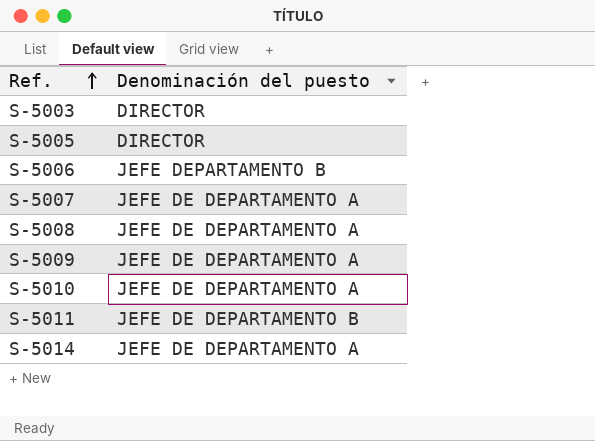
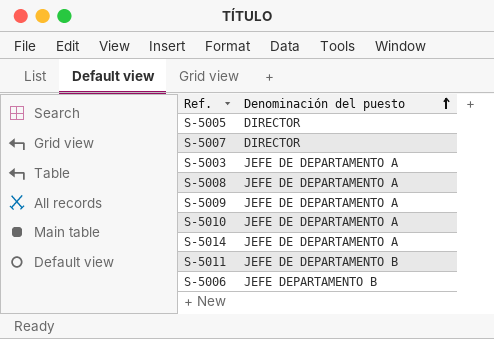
row order: Ref. ascending -> Denominación del puesto ascending
S-5007 | Denominación del puesto: JEFE DE DEPARTAMENTO A -> DIRECTOR
S-5003 | Denominación del puesto: DIRECTOR -> JEFE DE DEPARTAMENTO A

